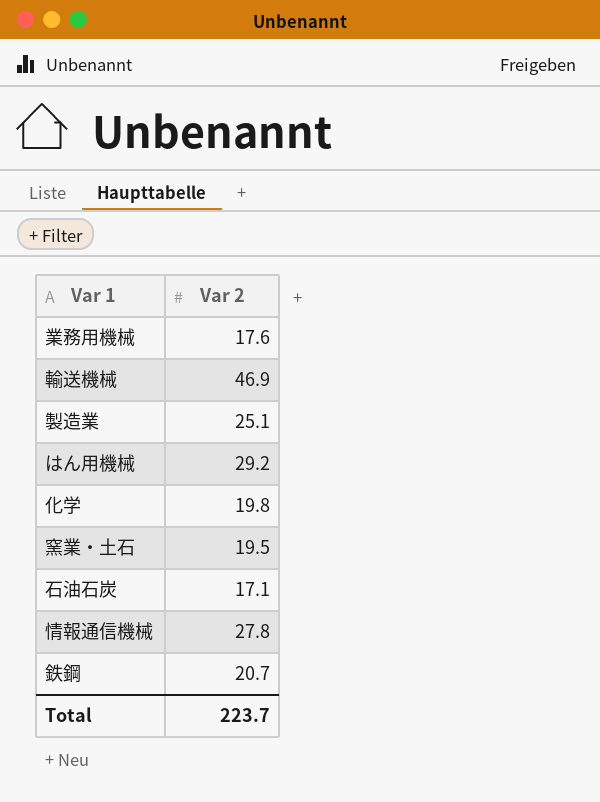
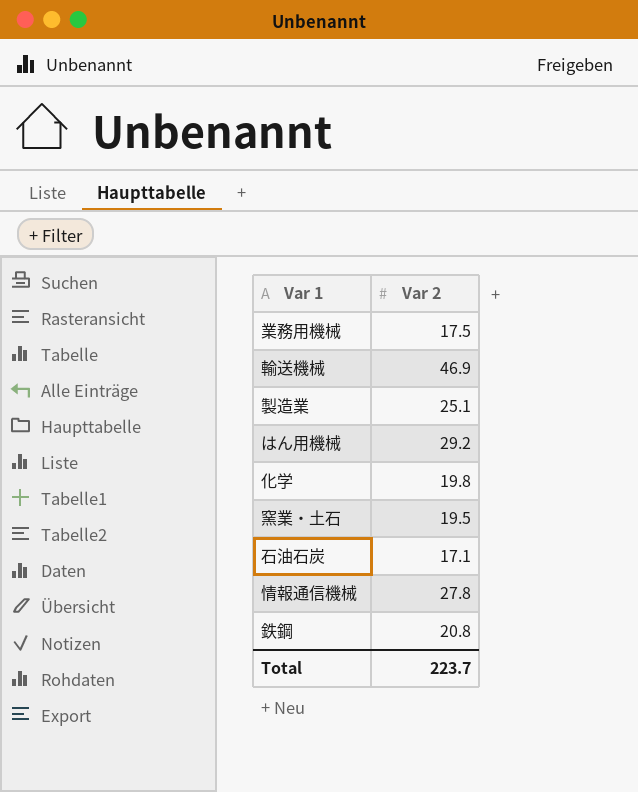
業務用機械 | Var 2: 17.6 -> 17.5
鉄鋼 | Var 2: 20.7 -> 20.8

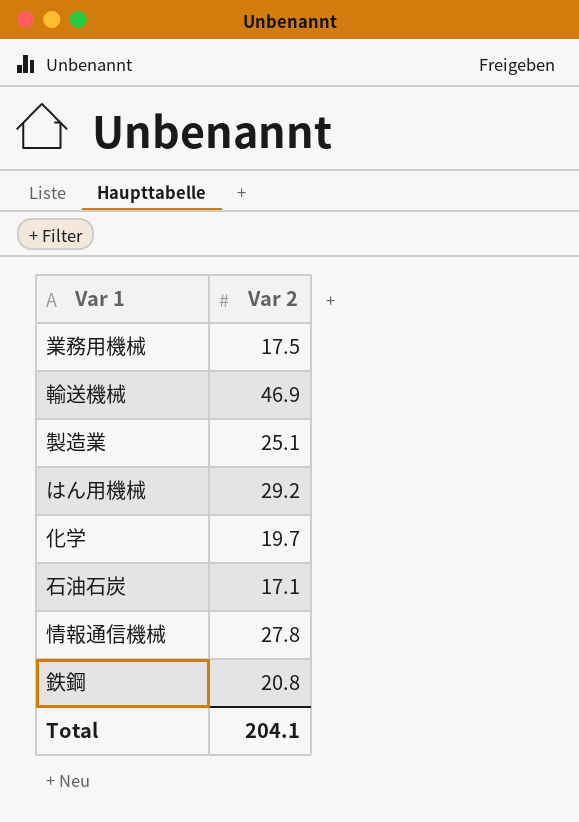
row 窯業・土石: 19.5 -> none
化学 | Var 2: 19.8 -> 19.7
Total | Var 2: 223.7 -> 204.1

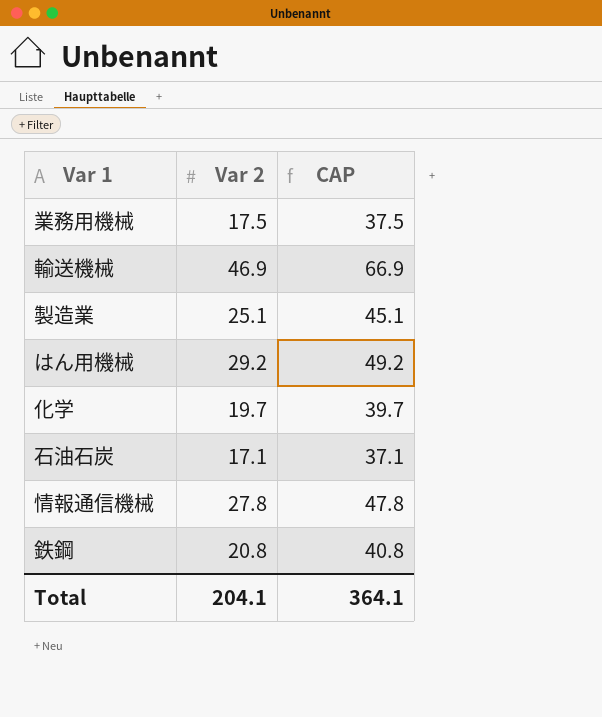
column CAP | formula: none -> [Var 2] + 20

